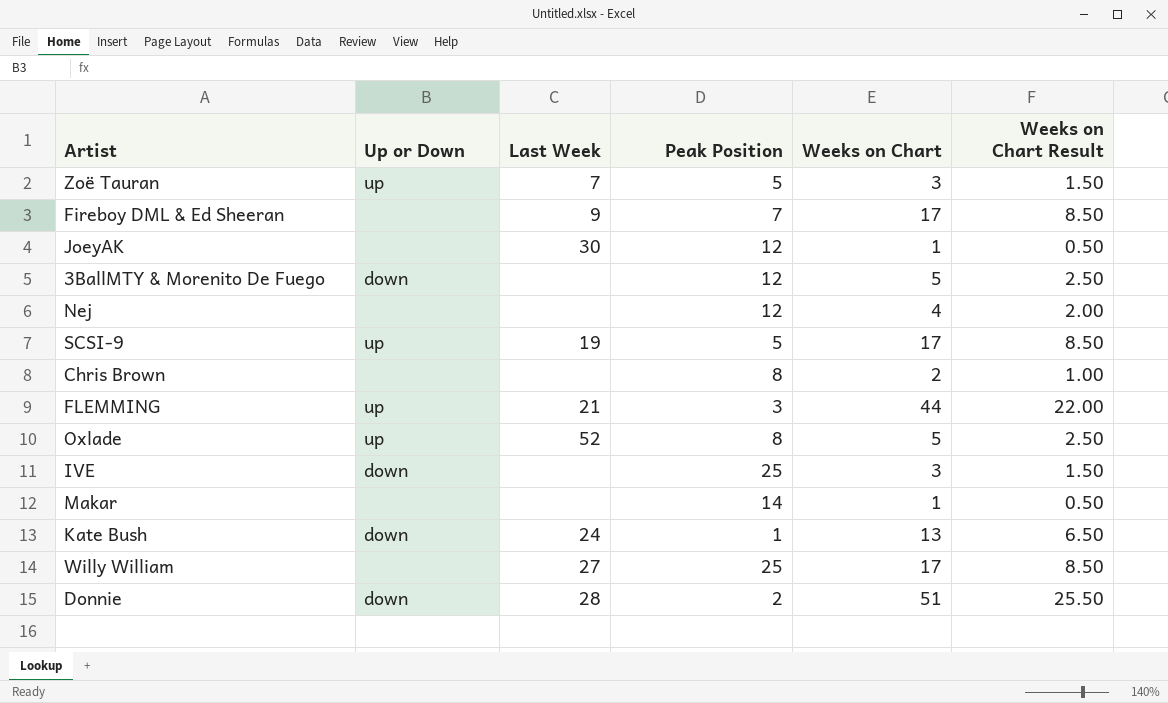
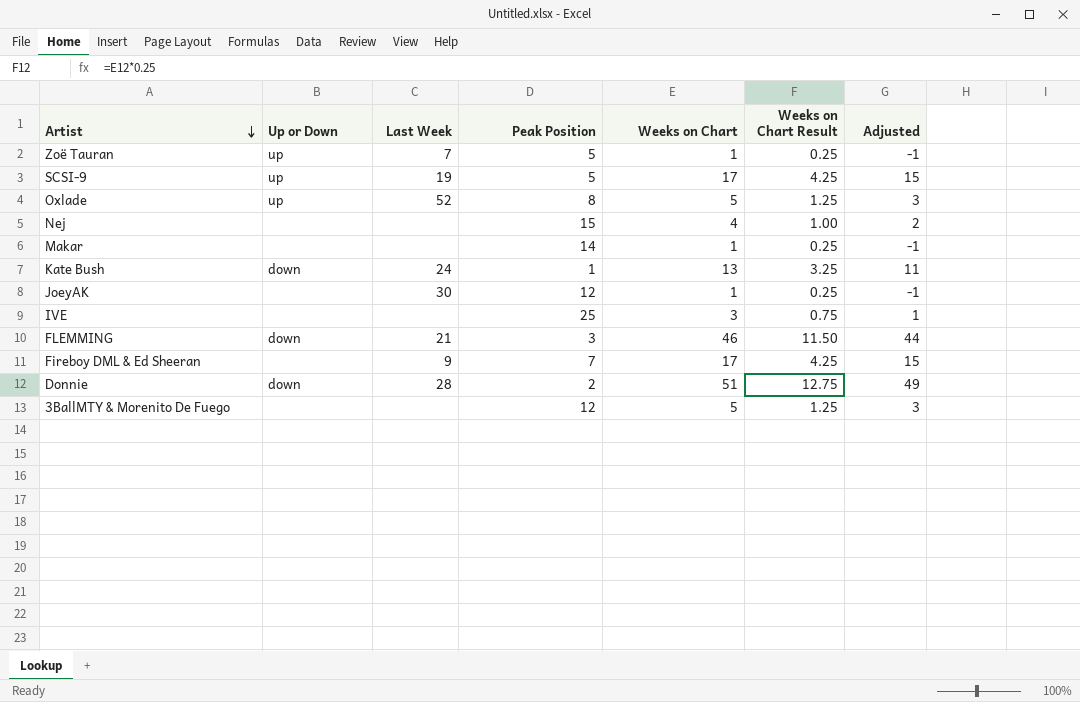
row order: none -> Artist descending
column Weeks on Chart Result | formula: [Weeks on Chart] * 0.5 -> [Weeks on Chart] * 0.25
column Adjusted | formula: none -> [Weeks on Chart] - 2
row Chris Brown: none | none | 8 | 2 | 1.00 -> none
row Willy William: none | 27 | 25 | 17 | 8.50 -> none
Zoë Tauran | Weeks on Chart: 3 -> 1
Nej | Peak Position: 12 -> 15
IVE | Up or Down: down -> none
FLEMMING | Up or Down: up -> down
FLEMMING | Weeks on Chart: 44 -> 46
3BallMTY & Morenito De Fuego | Up or Down: down -> none

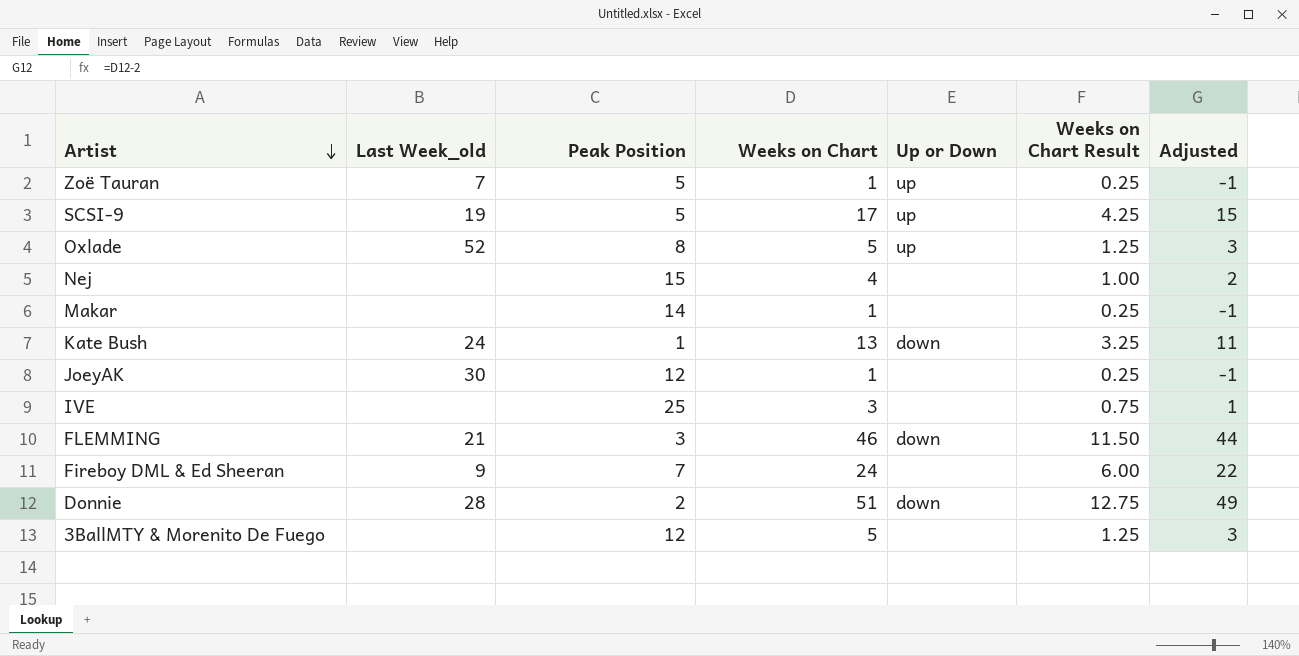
column name: Last Week -> Last Week_old
column Up or Down | position: 2 -> 5
Fireboy DML & Ed Sheeran | Weeks on Chart: 17 -> 24
Fireboy DML & Ed Sheeran | Weeks on Chart Result: 4.25 -> 6.00
Fireboy DML & Ed Sheeran | Adjusted: 15 -> 22

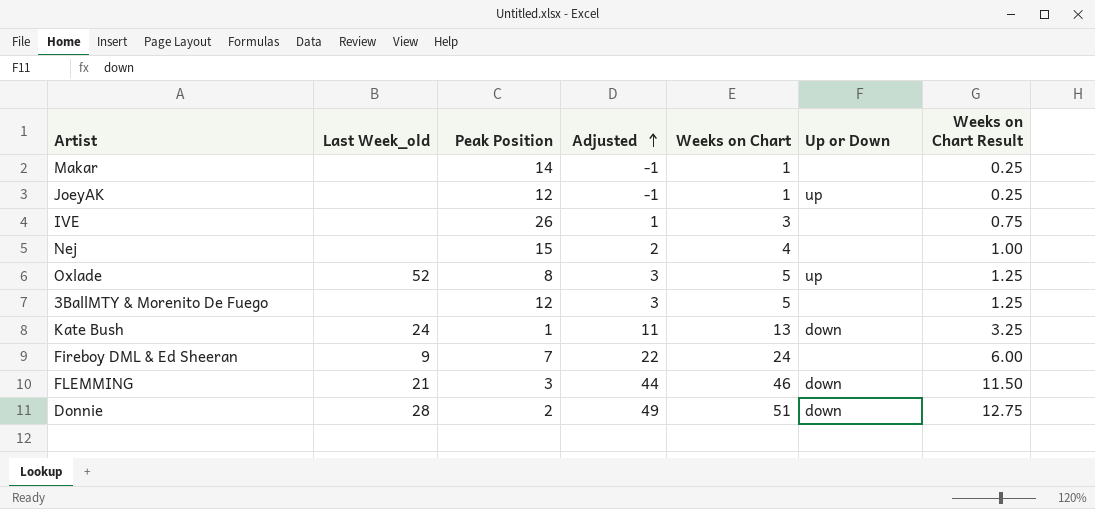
row order: Artist descending -> Adjusted ascending
column Adjusted | position: 7 -> 4
row Zoë Tauran: 7 | 5 | 1 | up | 0.25 | -1 -> none
row SCSI-9: 19 | 5 | 17 | up | 4.25 | 15 -> none
JoeyAK | Last Week_old: 30 -> none
JoeyAK | Up or Down: none -> up
IVE | Peak Position: 25 -> 26

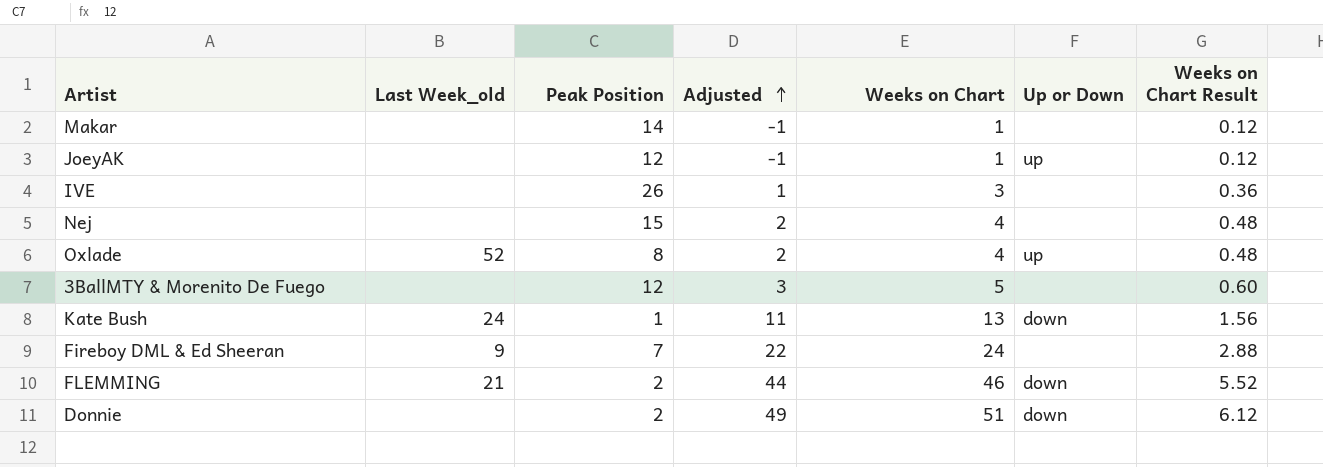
column Weeks on Chart Result | formula: [Weeks on Chart] * 0.25 -> [Weeks on Chart] * 0.12
Oxlade | Adjusted: 3 -> 2
Oxlade | Weeks on Chart: 5 -> 4
FLEMMING | Peak Position: 3 -> 2
Donnie | Last Week_old: 28 -> none

